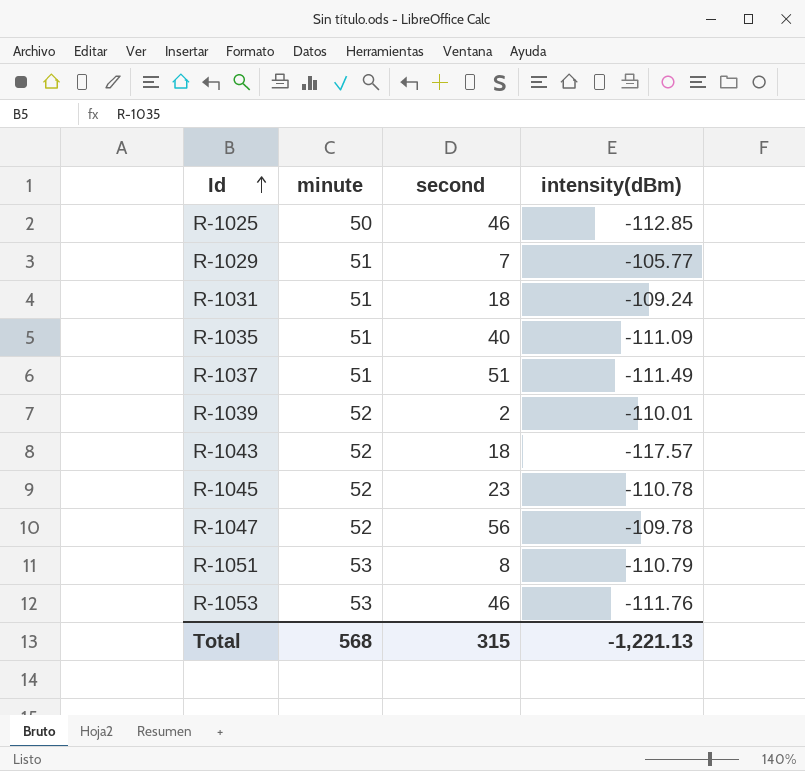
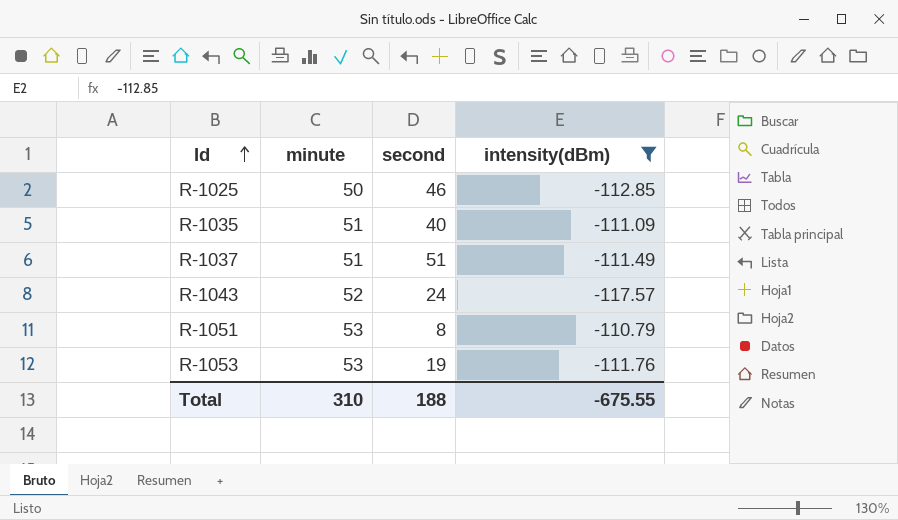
filter: none -> intensity(dBm) <= -110.79
R-1043 | second: 18 -> 24
R-1053 | second: 46 -> 19
Total | minute: 568 -> 310
Total | second: 315 -> 188
Total | intensity(dBm): -1,221.13 -> -675.55

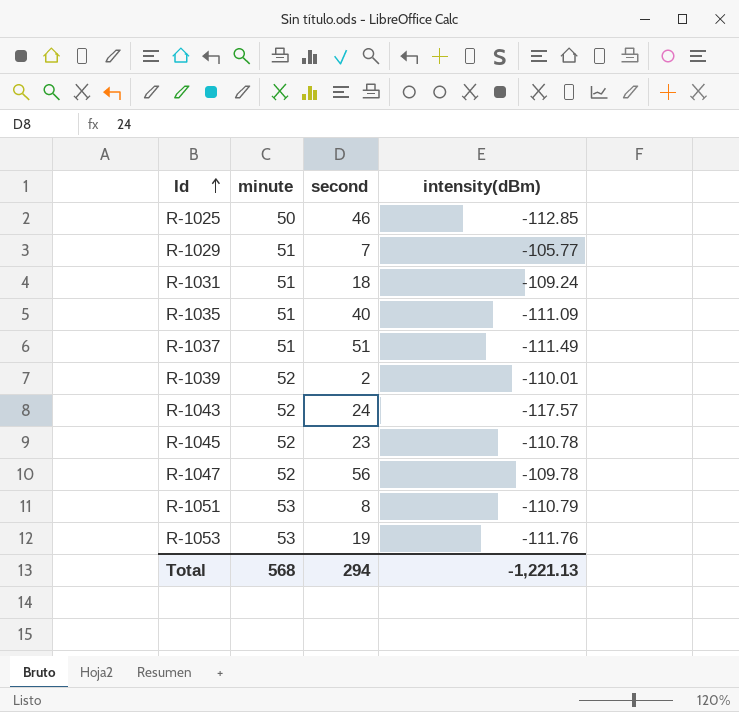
filter: intensity(dBm) <= -110.79 -> none
Total | minute: 310 -> 568
Total | second: 188 -> 294
Total | intensity(dBm): -675.55 -> -1,221.13

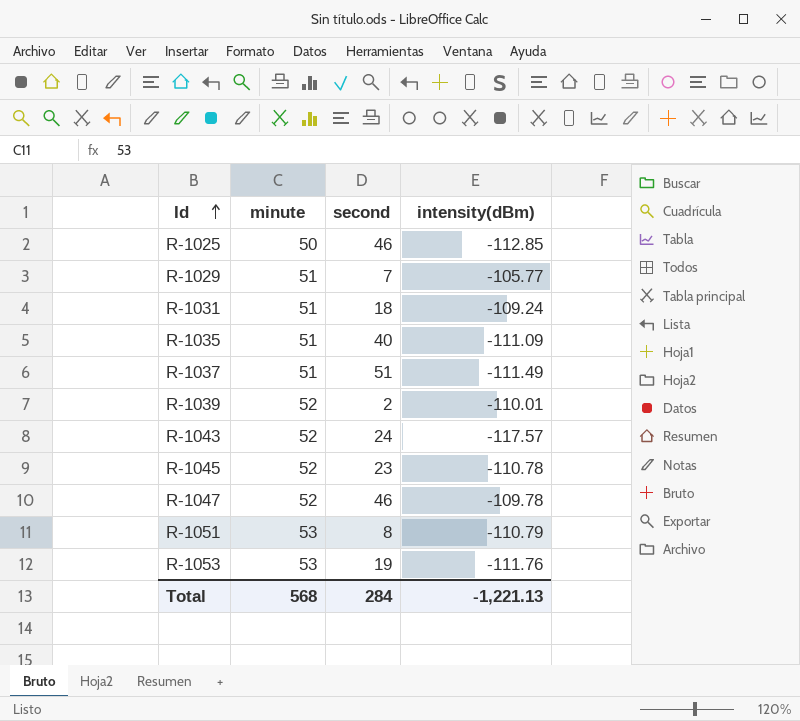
R-1047 | second: 56 -> 46
Total | second: 294 -> 284

